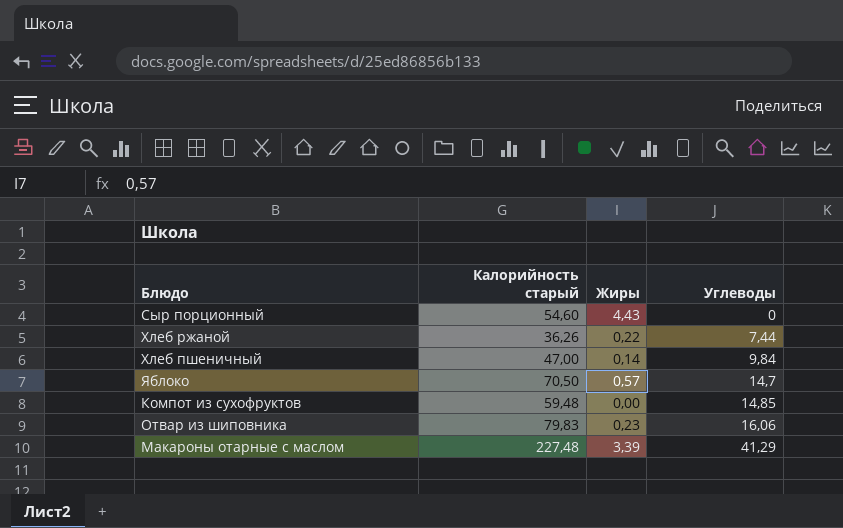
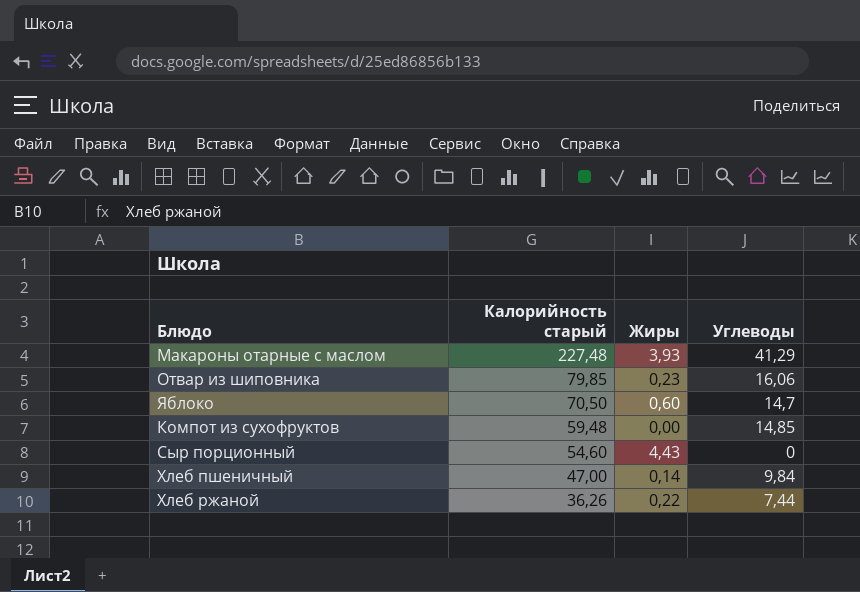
row order: Углеводы ascending -> Калорийность старый descending
Макароны отарные с маслом | Жиры: 3,39 -> 3,93
Отвар из шиповника | Калорийность старый: 79,83 -> 79,85
Яблоко | Жиры: 0,57 -> 0,60

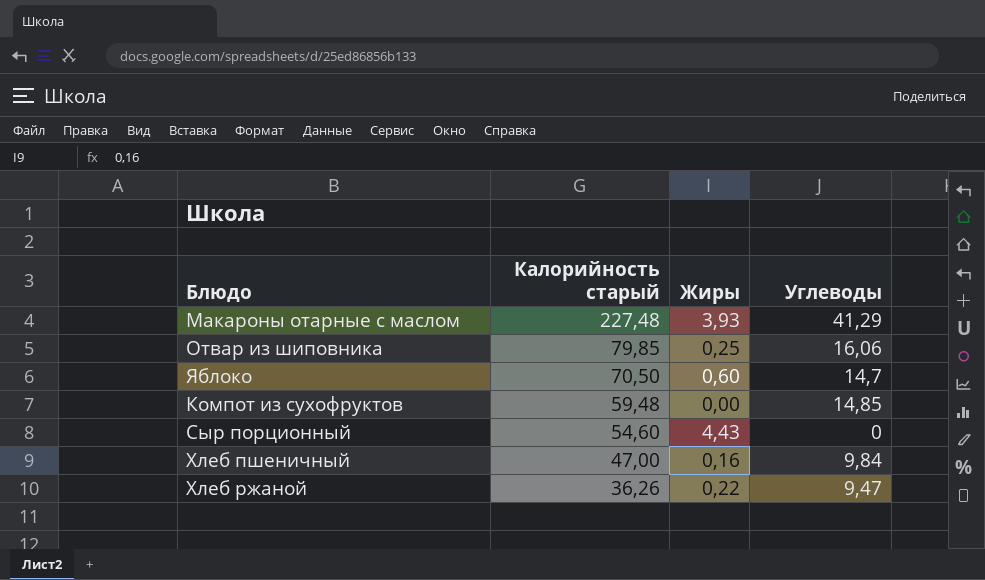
Отвар из шиповника | Жиры: 0,23 -> 0,25
Хлеб пшеничный | Жиры: 0,14 -> 0,16
Хлеб ржаной | Углеводы: 7,44 -> 9,47

